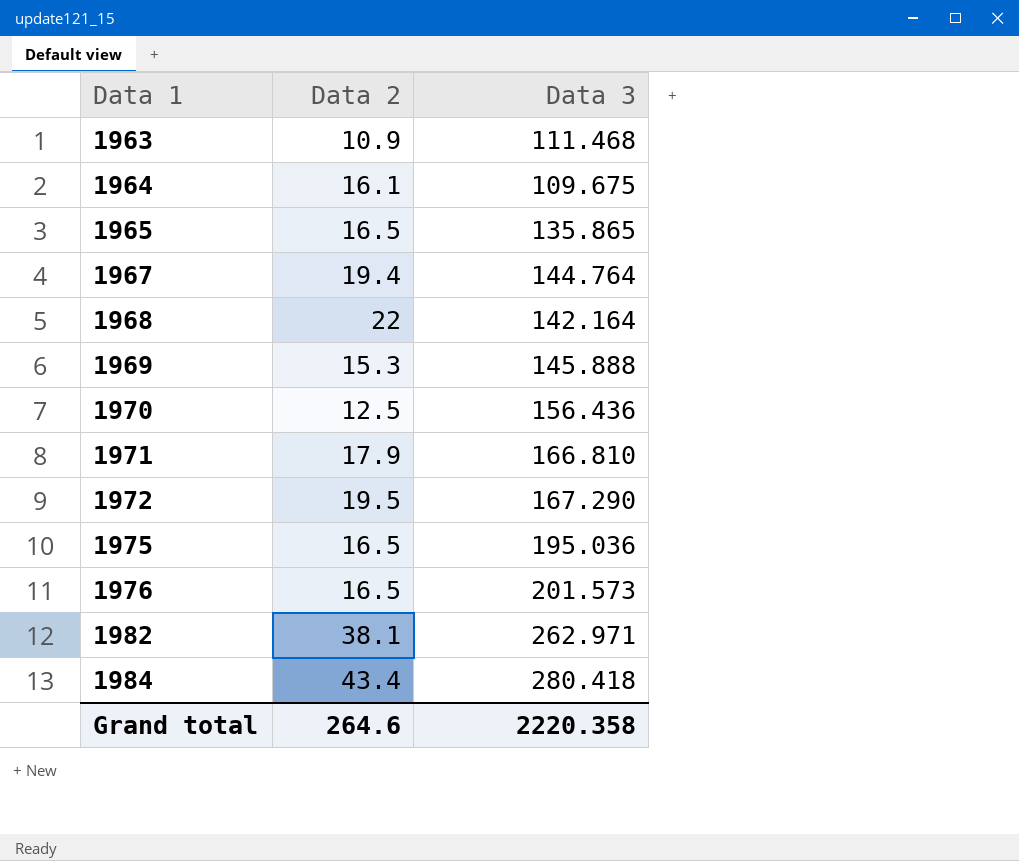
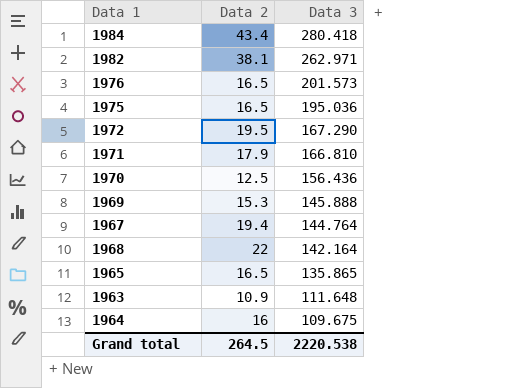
row order: Data 1 ascending -> Data 3 descending
1963 | Data 3: 111.468 -> 111.648
1964 | Data 2: 16.1 -> 16
Grand total | Data 2: 264.6 -> 264.5
Grand total | Data 3: 2220.358 -> 2220.538

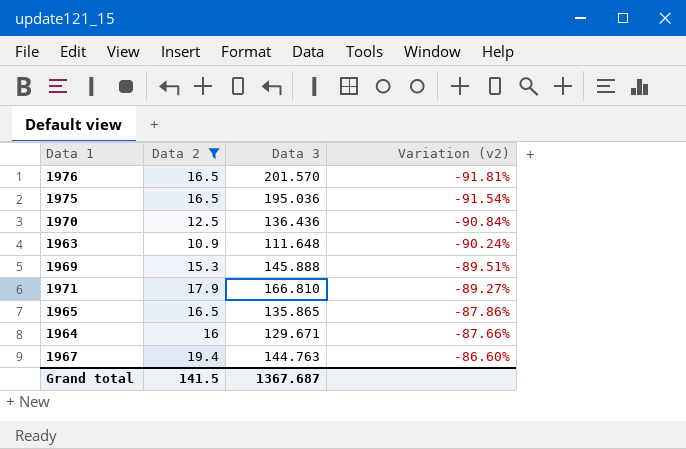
filter: none -> Data 2 <= 19.4
row order: Data 3 descending -> Variation (v2) ascending
column Variation (v2) | formula: none -> ([Data 2] - [Data 3]) / [Data 3]
1976 | Data 3: 201.573 -> 201.570
1970 | Data 3: 156.436 -> 136.436
1964 | Data 3: 109.675 -> 129.671
1967 | Data 3: 144.764 -> 144.763
Grand total | Data 2: 264.5 -> 141.5
Grand total | Data 3: 2220.538 -> 1367.687

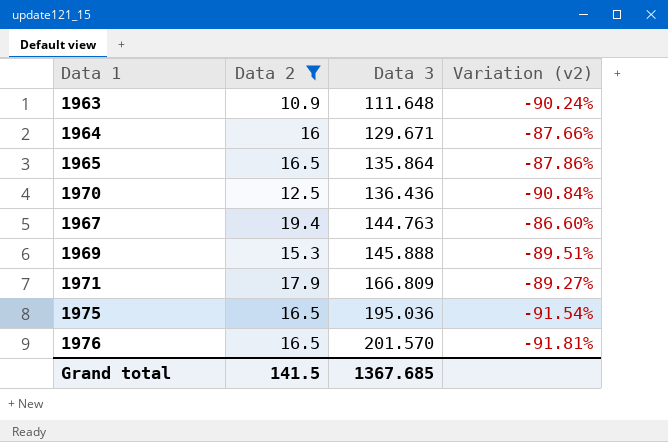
row order: Variation (v2) ascending -> Data 3 ascending
1965 | Data 3: 135.865 -> 135.864
1971 | Data 3: 166.810 -> 166.809
Grand total | Data 3: 1367.687 -> 1367.685

